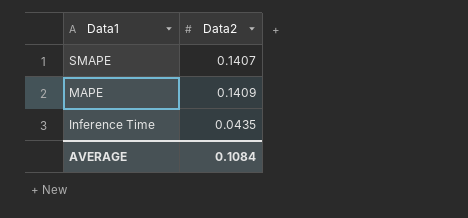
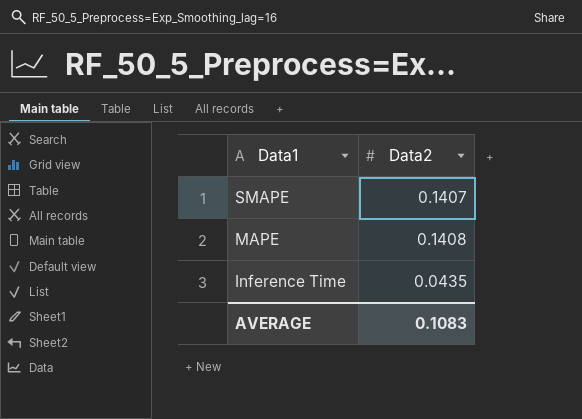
MAPE | Data2: 0.1409 -> 0.1408
AVERAGE | Data2: 0.1084 -> 0.1083

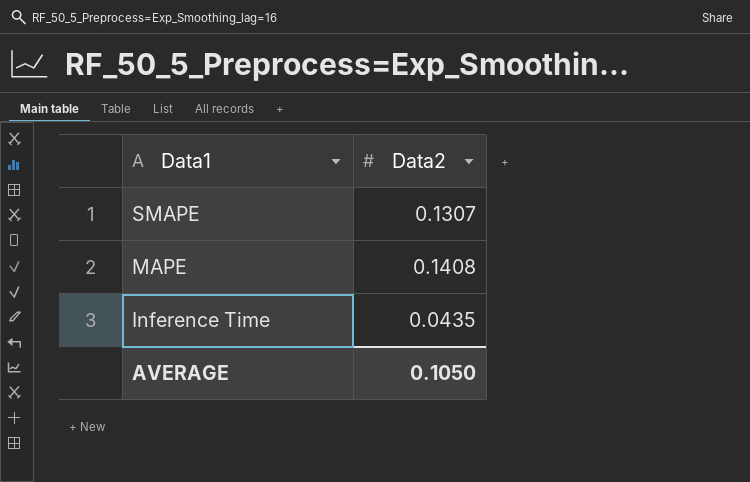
SMAPE | Data2: 0.1407 -> 0.1307
AVERAGE | Data2: 0.1083 -> 0.1050

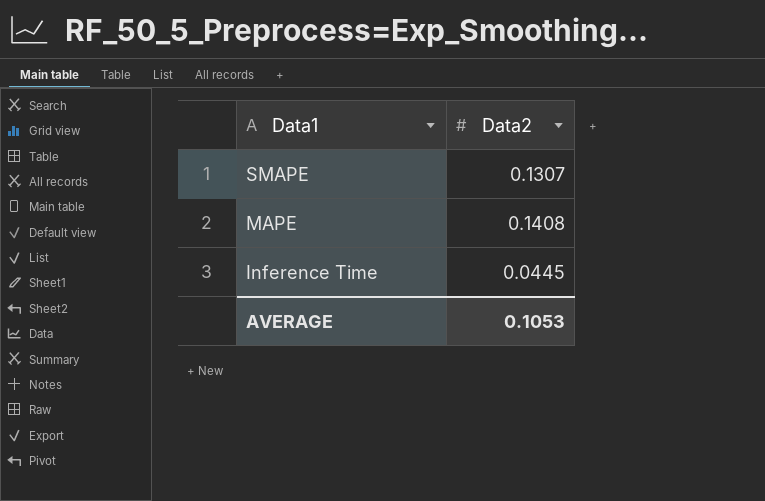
Inference Time | Data2: 0.0435 -> 0.0445
AVERAGE | Data2: 0.1050 -> 0.1053

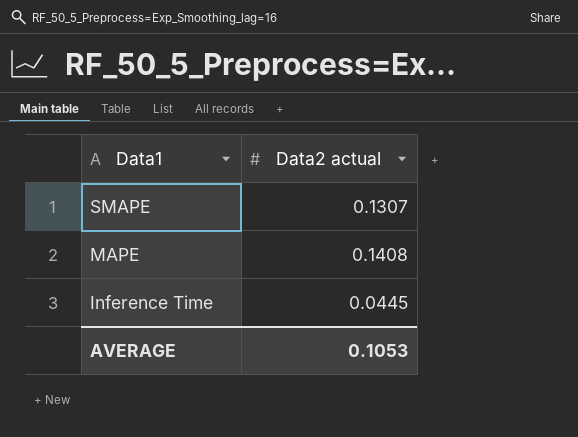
column name: Data2 -> Data2 actual

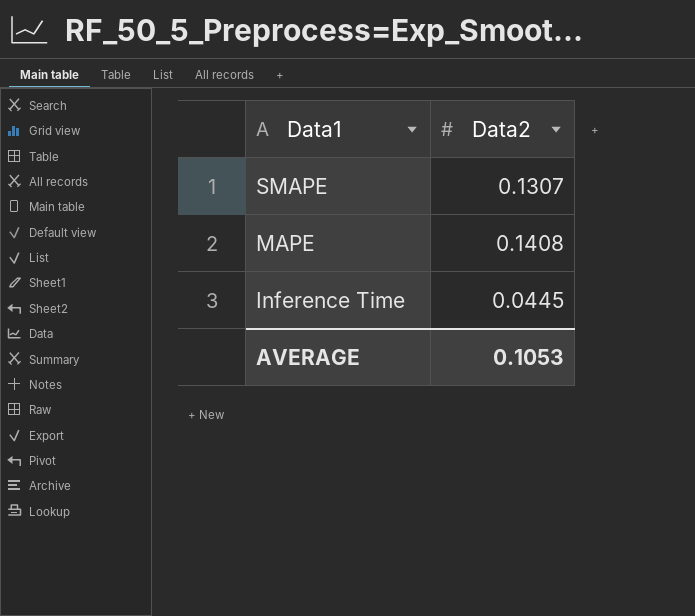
column name: Data2 actual -> Data2

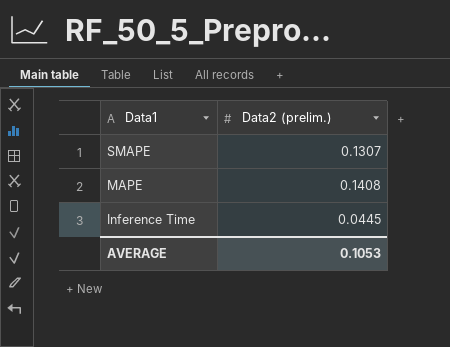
column name: Data2 -> Data2 (prelim.)

